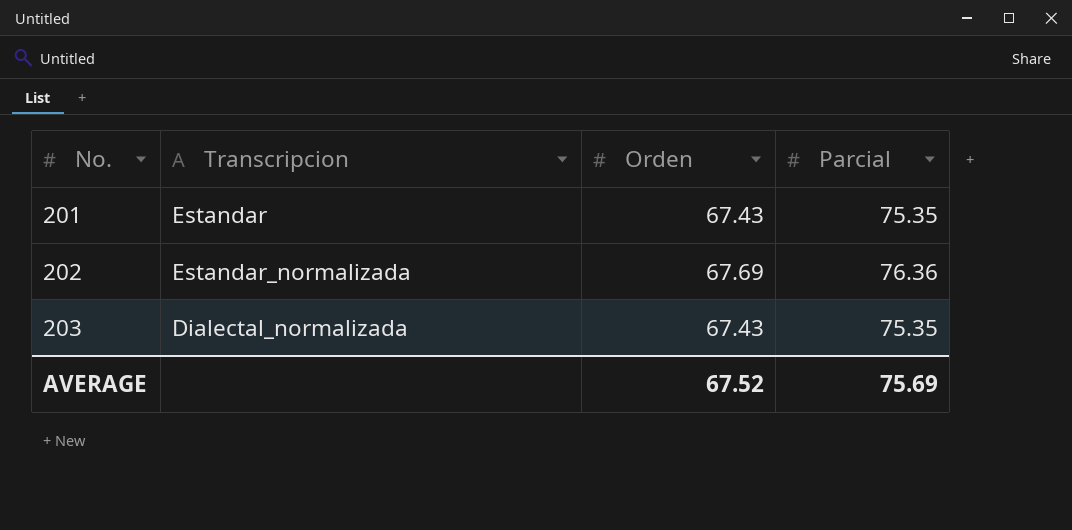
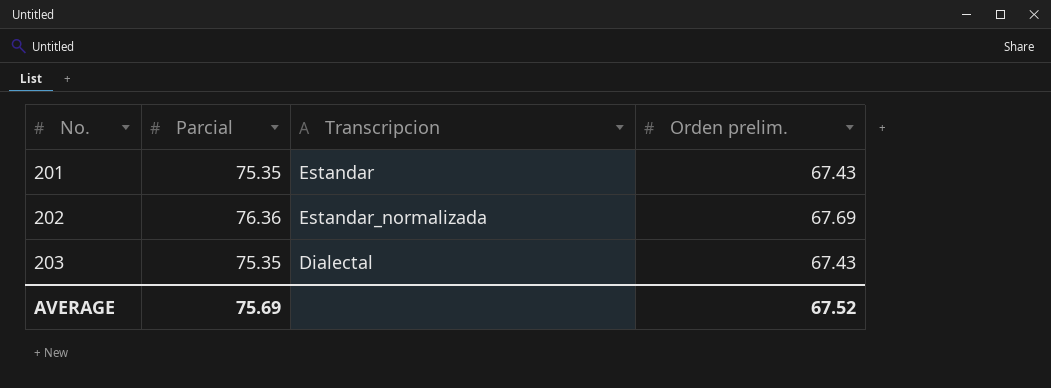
column Parcial | position: 4 -> 2
column name: Orden -> Orden prelim.
203 | Transcripcion: Dialectal_normalizada -> Dialectal

